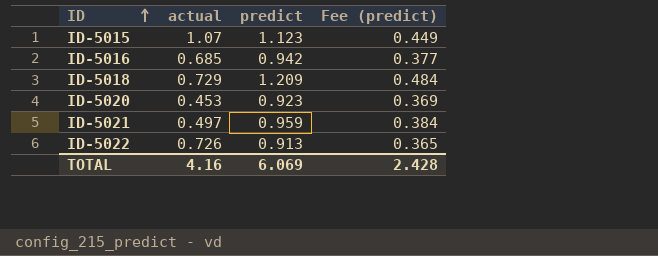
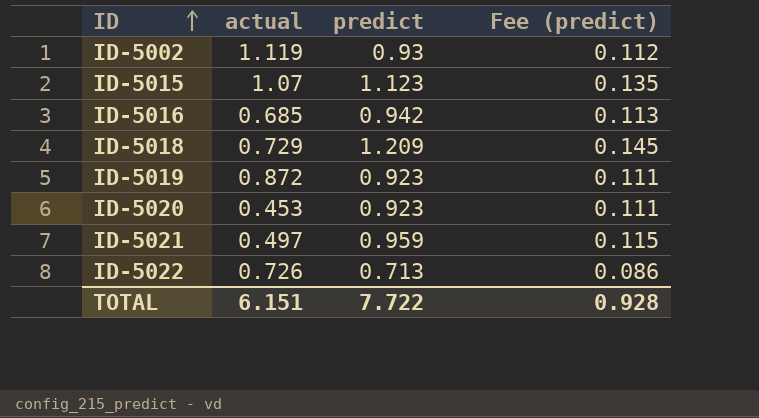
column Fee (predict) | formula: [predict] * 0.4 -> [predict] * 0.12
row ID-5002: none -> 1.119 | 0.93 | 0.112
row ID-5019: none -> 0.872 | 0.923 | 0.111
ID-5022 | predict: 0.913 -> 0.713
TOTAL | actual: 4.16 -> 6.151
TOTAL | predict: 6.069 -> 7.722
TOTAL | Fee (predict): 2.428 -> 0.928

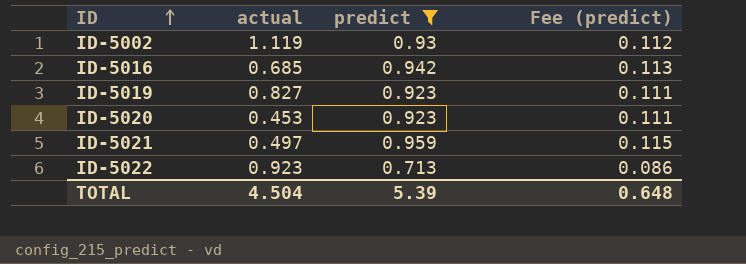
filter: none -> predict <= 0.959
ID-5019 | actual: 0.872 -> 0.827
ID-5022 | actual: 0.726 -> 0.923
TOTAL | actual: 6.151 -> 4.504
TOTAL | predict: 7.722 -> 5.39
TOTAL | Fee (predict): 0.928 -> 0.648

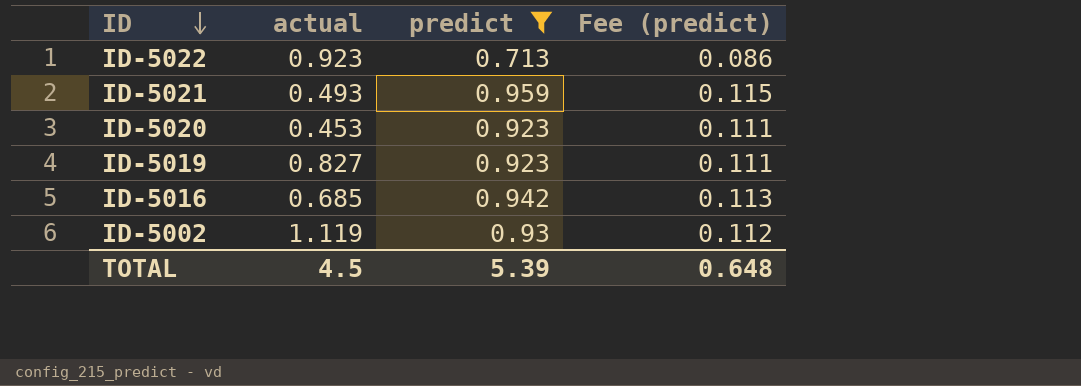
row order: ID ascending -> ID descending
ID-5021 | actual: 0.497 -> 0.493
TOTAL | actual: 4.504 -> 4.5

